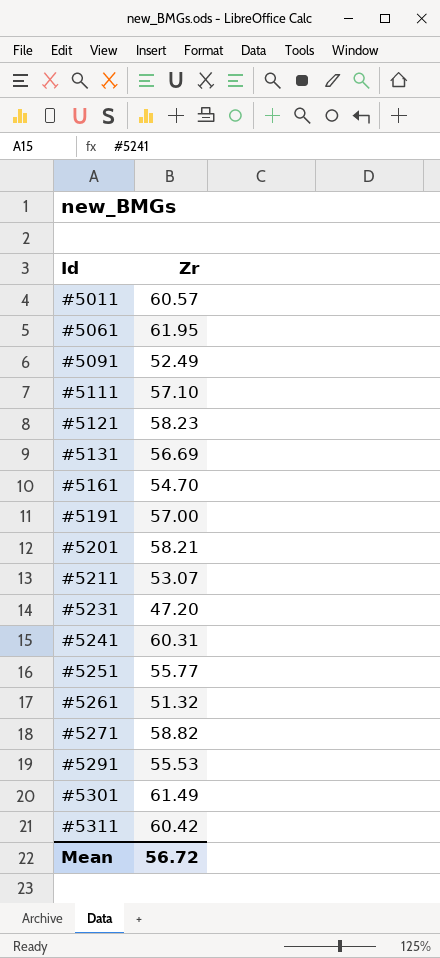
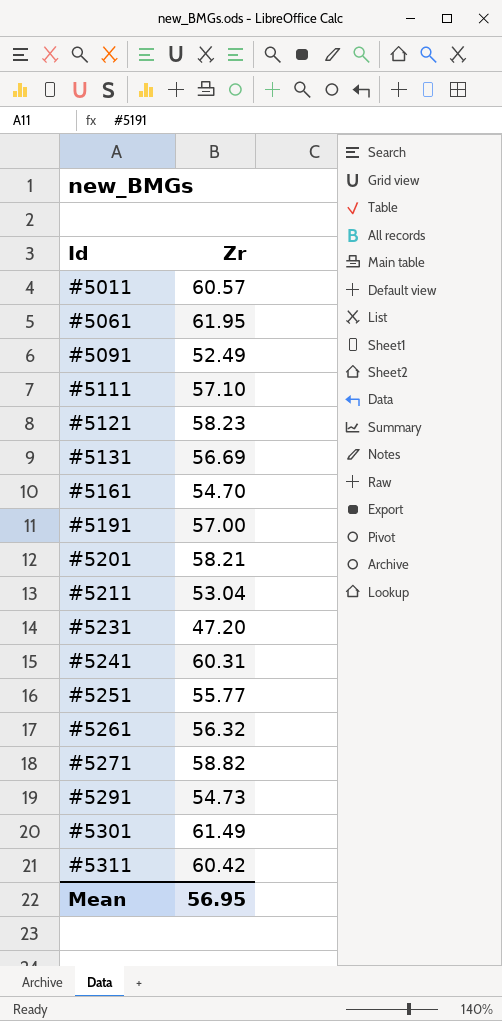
#5211 | Zr: 53.07 -> 53.04
#5261 | Zr: 51.32 -> 56.32
#5291 | Zr: 55.53 -> 54.73
Mean | Zr: 56.72 -> 56.95

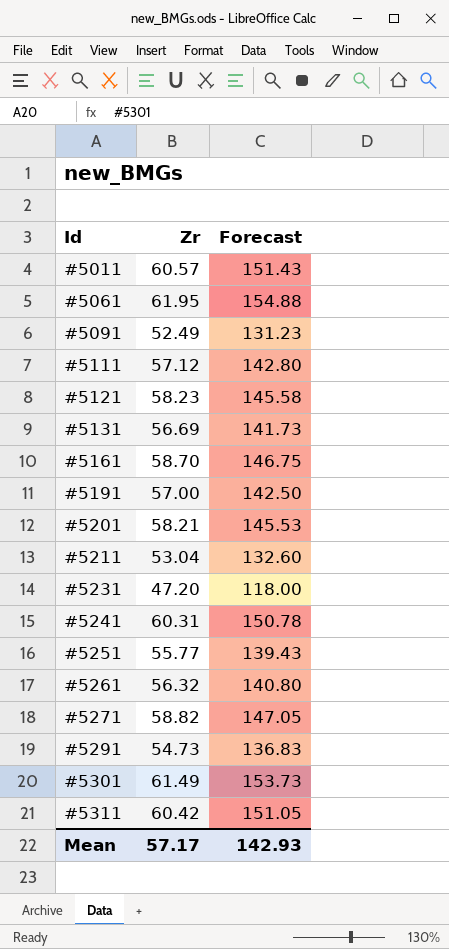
column Forecast | formula: none -> [Zr] * 2.5
#5111 | Zr: 57.10 -> 57.12
#5161 | Zr: 54.70 -> 58.70
Mean | Zr: 56.95 -> 57.17

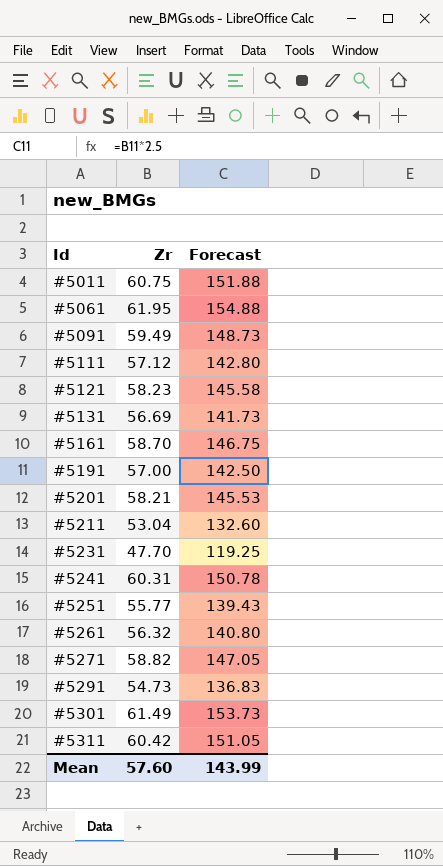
#5011 | Zr: 60.57 -> 60.75
#5011 | Forecast: 151.43 -> 151.88
#5091 | Zr: 52.49 -> 59.49
#5091 | Forecast: 131.23 -> 148.73
#5231 | Zr: 47.20 -> 47.70
#5231 | Forecast: 118.00 -> 119.25
Mean | Zr: 57.17 -> 57.60
Mean | Forecast: 142.93 -> 143.99

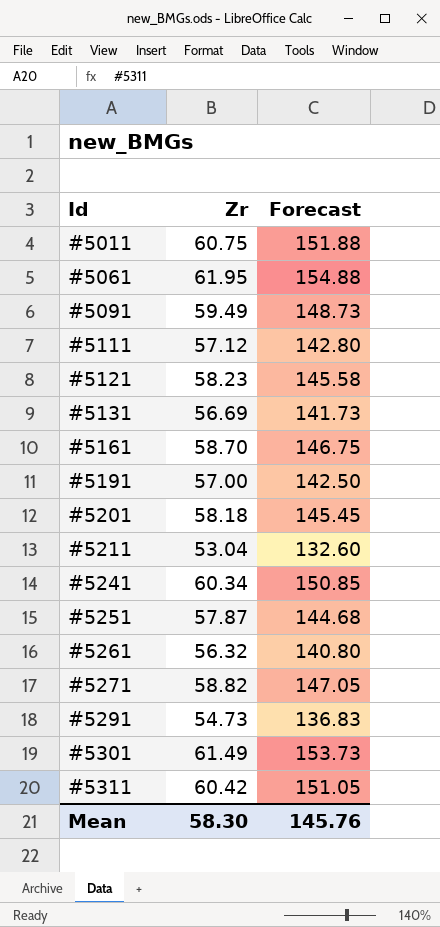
row #5231: 47.70 | 119.25 -> none
#5201 | Zr: 58.21 -> 58.18
#5201 | Forecast: 145.53 -> 145.45
#5241 | Zr: 60.31 -> 60.34
#5241 | Forecast: 150.78 -> 150.85
#5251 | Zr: 55.77 -> 57.87
#5251 | Forecast: 139.43 -> 144.68
Mean | Zr: 57.60 -> 58.30
Mean | Forecast: 143.99 -> 145.76

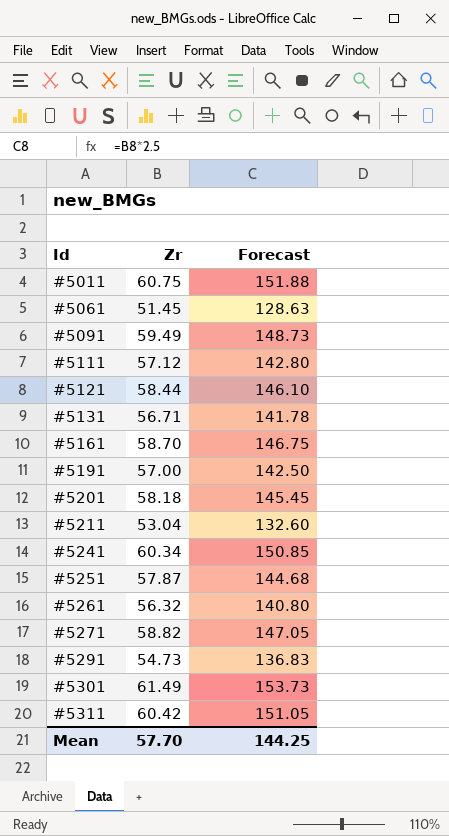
#5061 | Zr: 61.95 -> 51.45
#5061 | Forecast: 154.88 -> 128.63
#5121 | Zr: 58.23 -> 58.44
#5121 | Forecast: 145.58 -> 146.10
#5131 | Zr: 56.69 -> 56.71
#5131 | Forecast: 141.73 -> 141.78
Mean | Zr: 58.30 -> 57.70
Mean | Forecast: 145.76 -> 144.25

